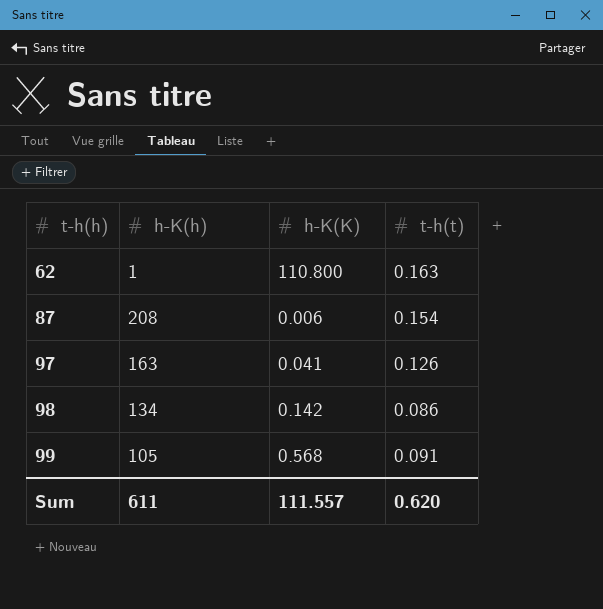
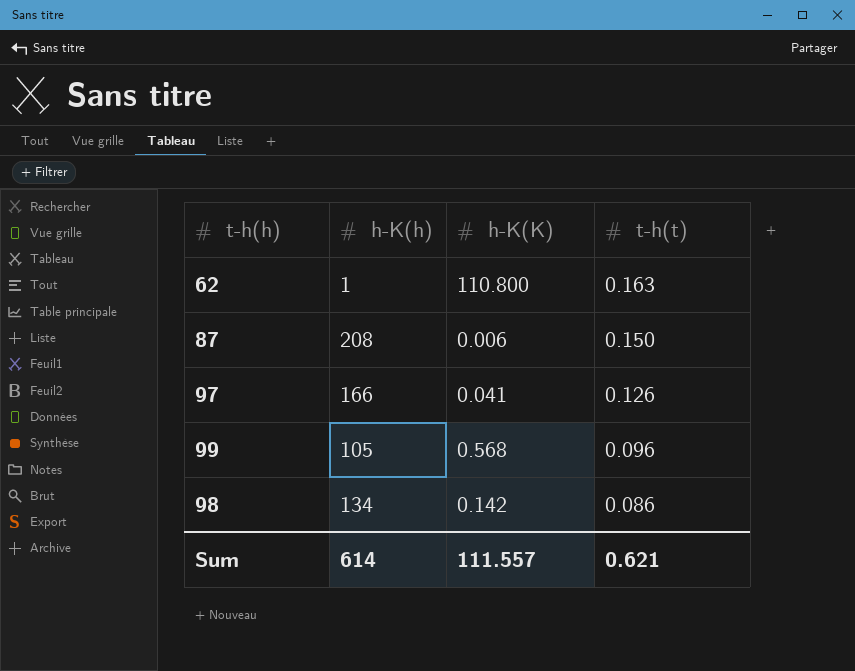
row order: t-h(h) ascending -> t-h(t) descending
87 | t-h(t): 0.154 -> 0.150
97 | h-K(h): 163 -> 166
99 | t-h(t): 0.091 -> 0.096
Sum | h-K(h): 611 -> 614
Sum | t-h(t): 0.620 -> 0.621

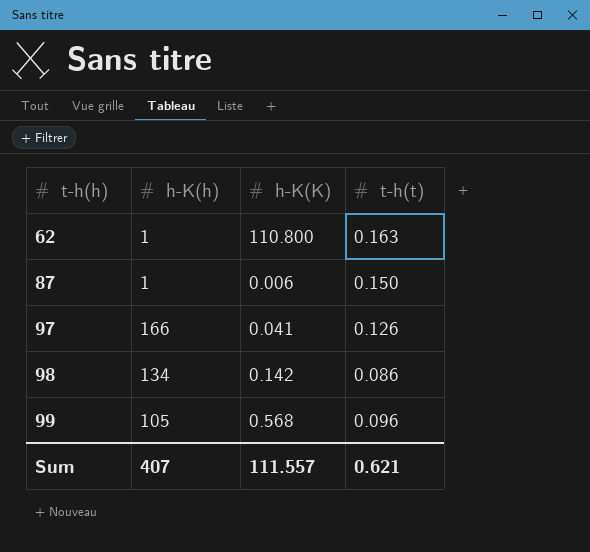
row order: t-h(t) descending -> t-h(h) ascending
87 | h-K(h): 208 -> 1
Sum | h-K(h): 614 -> 407

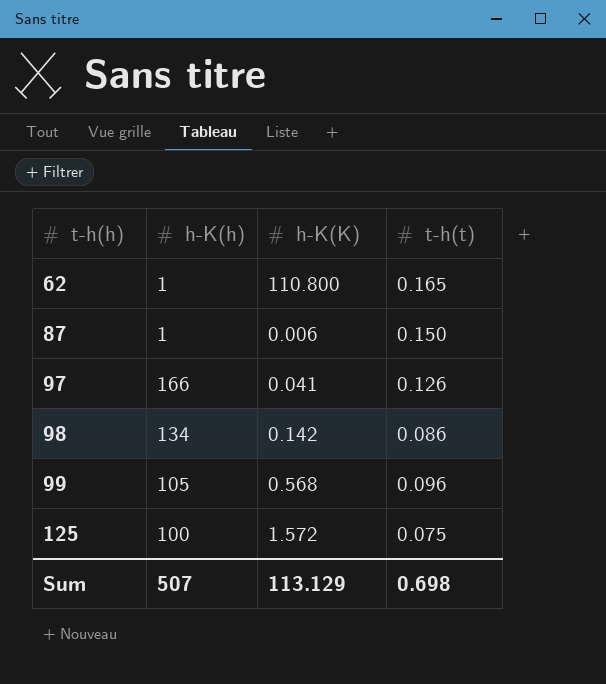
62 | t-h(t): 0.163 -> 0.165
row 125: none -> 100 | 1.572 | 0.075
Sum | h-K(h): 407 -> 507
Sum | h-K(K): 111.557 -> 113.129
Sum | t-h(t): 0.621 -> 0.698

